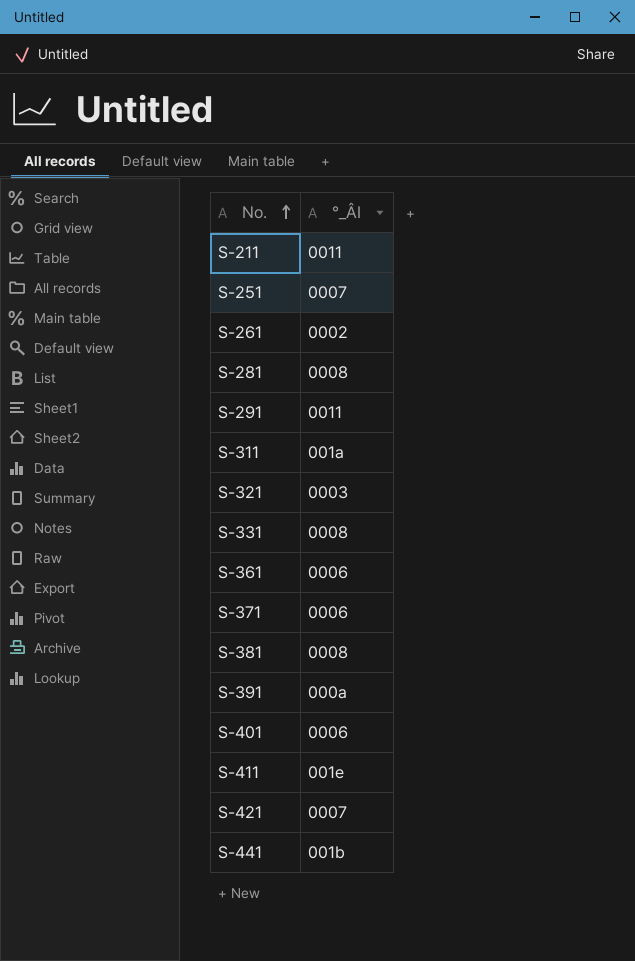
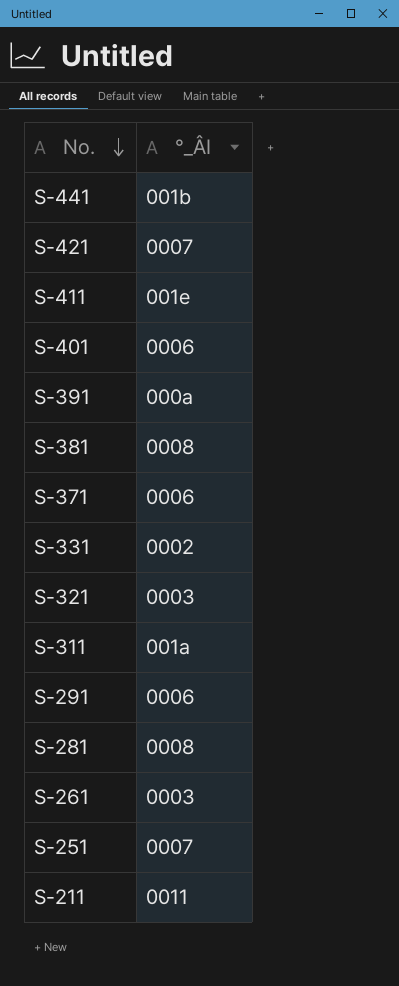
row order: No. ascending -> No. descending
row S-361: 0006 -> none
S-331 | °_ÂI: 0008 -> 0002
S-291 | °_ÂI: 0011 -> 0006
S-261 | °_ÂI: 0002 -> 0003

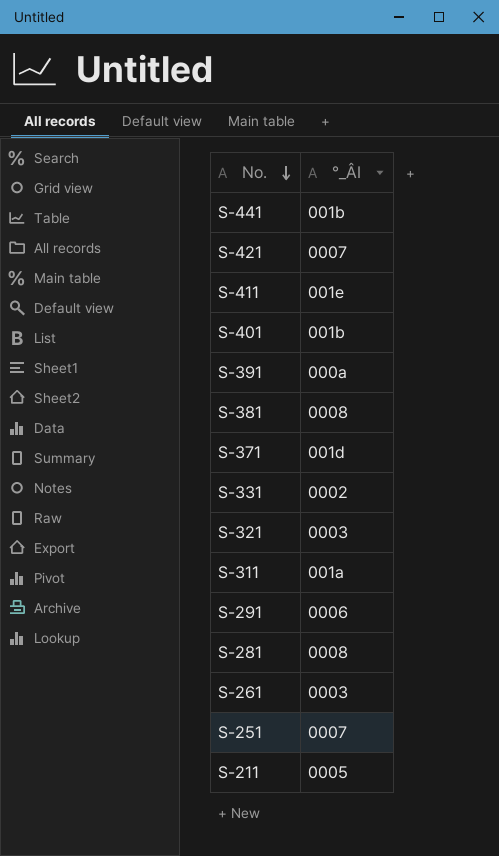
S-401 | °_ÂI: 0006 -> 001b
S-371 | °_ÂI: 0006 -> 001d
S-211 | °_ÂI: 0011 -> 0005

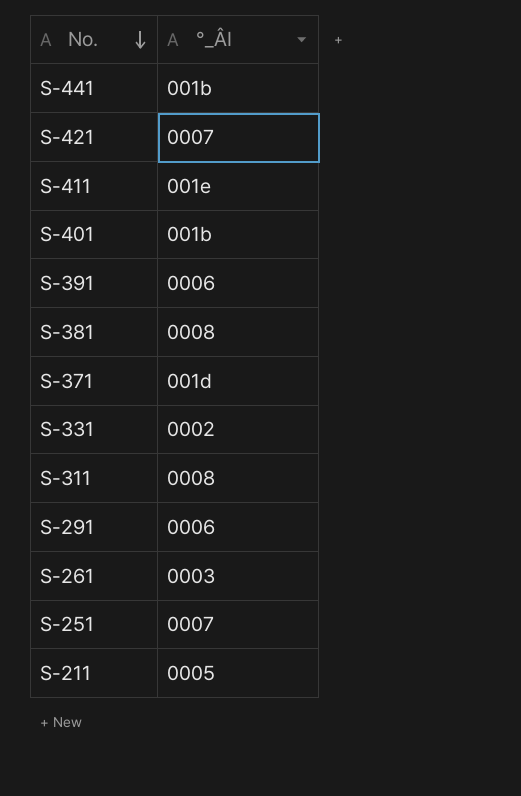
row S-321: 0003 -> none
row S-281: 0008 -> none
S-391 | °_ÂI: 000a -> 0006
S-311 | °_ÂI: 001a -> 0008

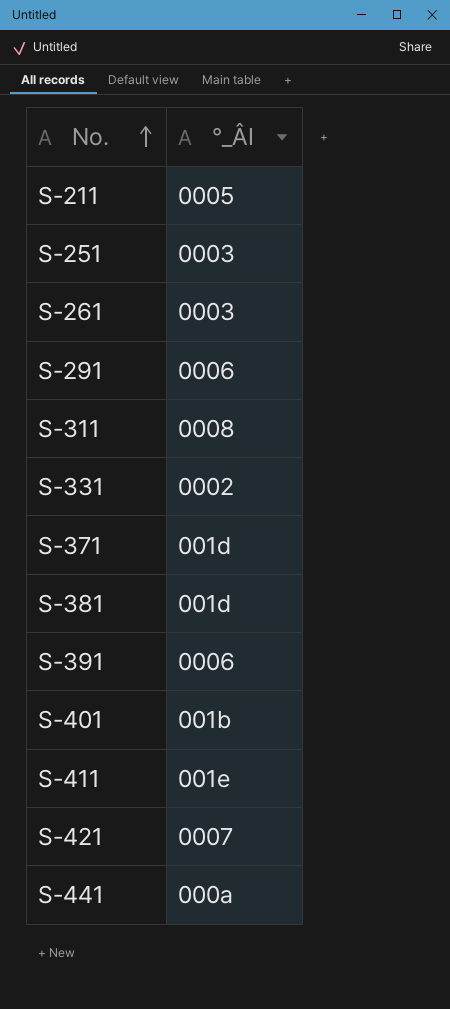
row order: No. descending -> No. ascending
S-251 | °_ÂI: 0007 -> 0003
S-381 | °_ÂI: 0008 -> 001d
S-441 | °_ÂI: 001b -> 000a

